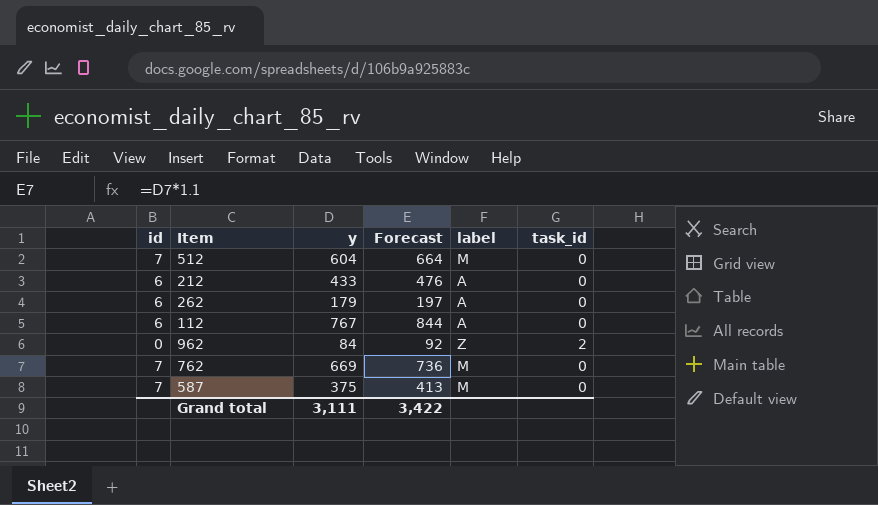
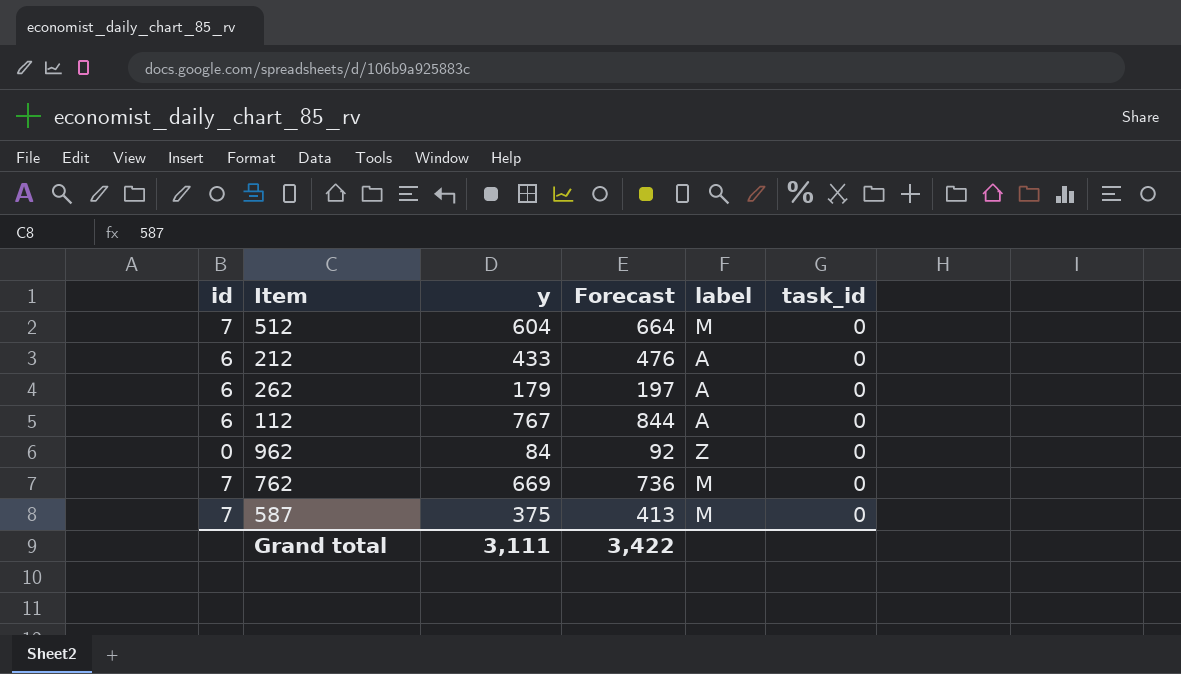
962 | task_id: 2 -> 0

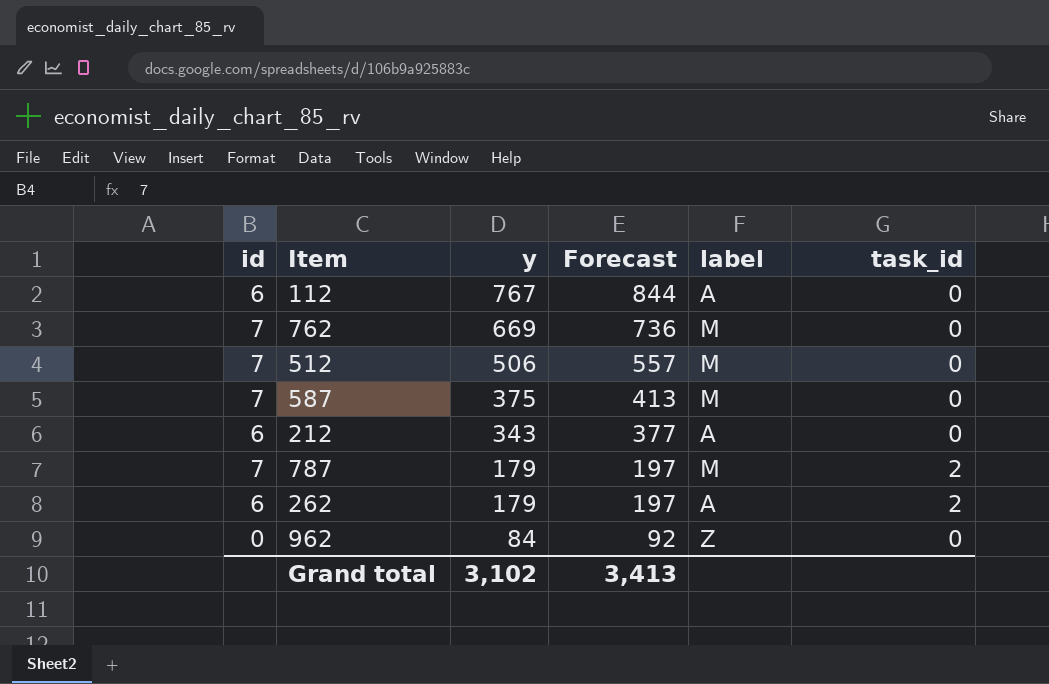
row order: none -> y descending
512 | y: 604 -> 506
512 | Forecast: 664 -> 557
212 | y: 433 -> 343
212 | Forecast: 476 -> 377
row 787: none -> 7 | 179 | 197 | M | 2
262 | task_id: 0 -> 2
Grand total | y: 3,111 -> 3,102
Grand total | Forecast: 3,422 -> 3,413

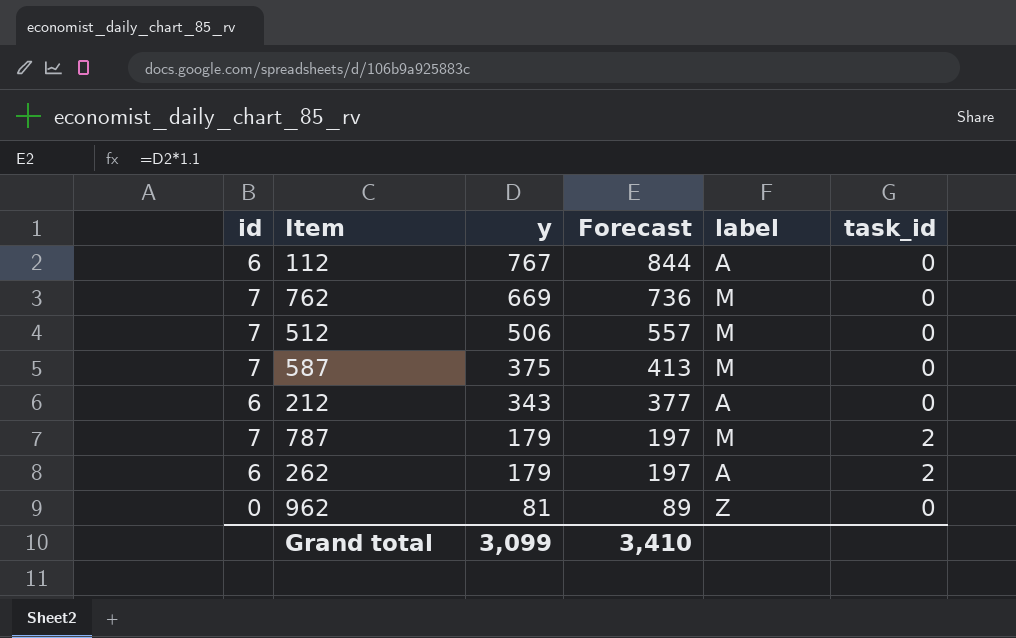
962 | y: 84 -> 81
962 | Forecast: 92 -> 89
Grand total | y: 3,102 -> 3,099
Grand total | Forecast: 3,413 -> 3,410

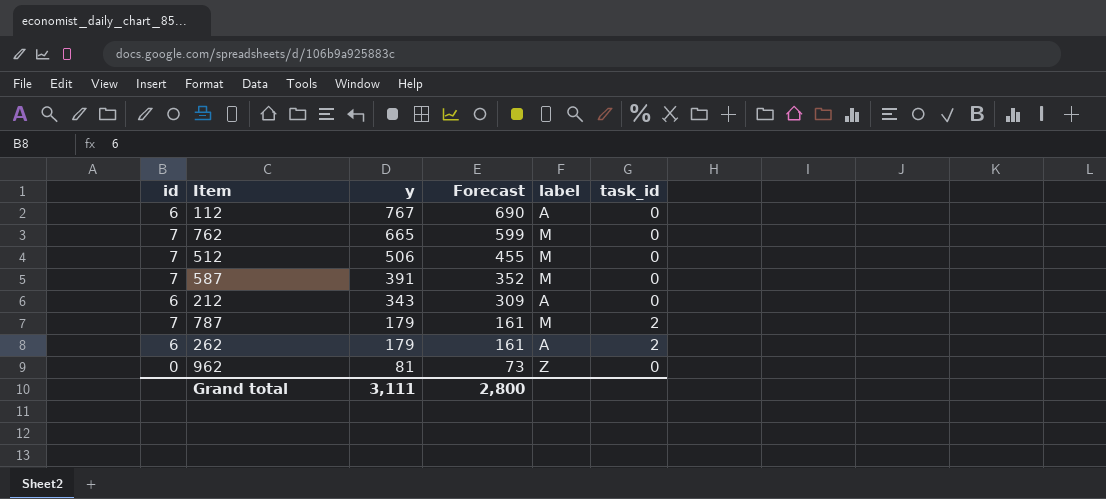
column Forecast | formula: [y] * 1.1 -> [y] * 0.9
762 | y: 669 -> 665
587 | y: 375 -> 391
Grand total | y: 3,099 -> 3,111
Grand total | Forecast: 3,410 -> 2,800

